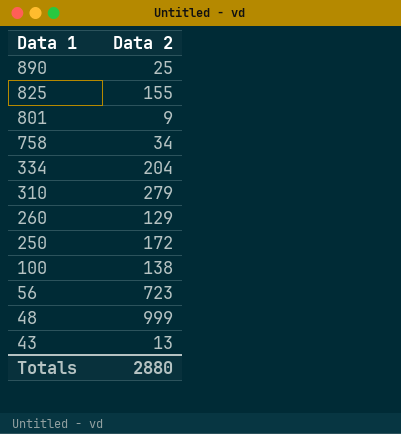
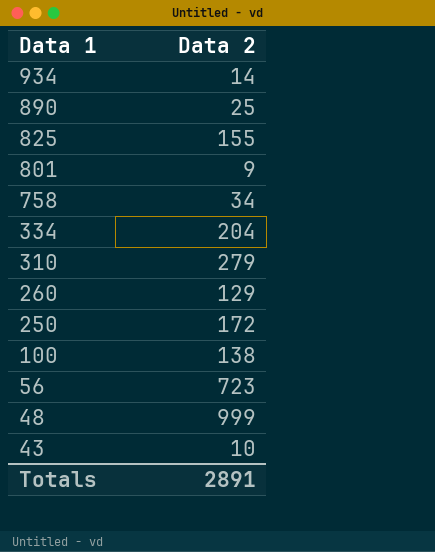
row 934: none -> 14
43 | Data 2: 13 -> 10
Totals | Data 2: 2880 -> 2891

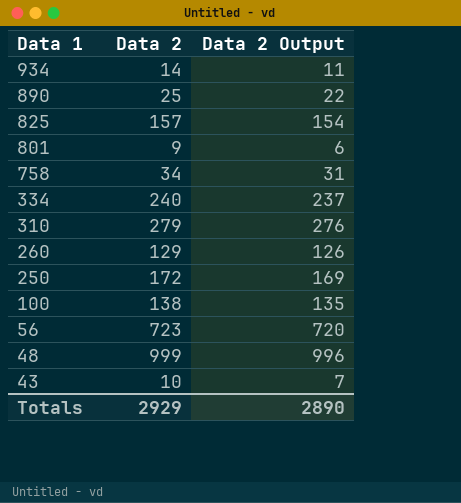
column Data 2 Output | formula: none -> [Data 2] - 3
825 | Data 2: 155 -> 157
334 | Data 2: 204 -> 240
Totals | Data 2: 2891 -> 2929

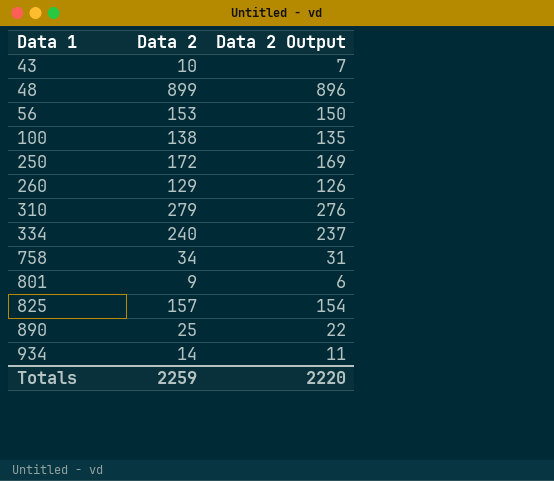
row order: Data 1 descending -> Data 1 ascending
48 | Data 2: 999 -> 899
48 | Data 2 Output: 996 -> 896
56 | Data 2: 723 -> 153
56 | Data 2 Output: 720 -> 150
Totals | Data 2: 2929 -> 2259
Totals | Data 2 Output: 2890 -> 2220

